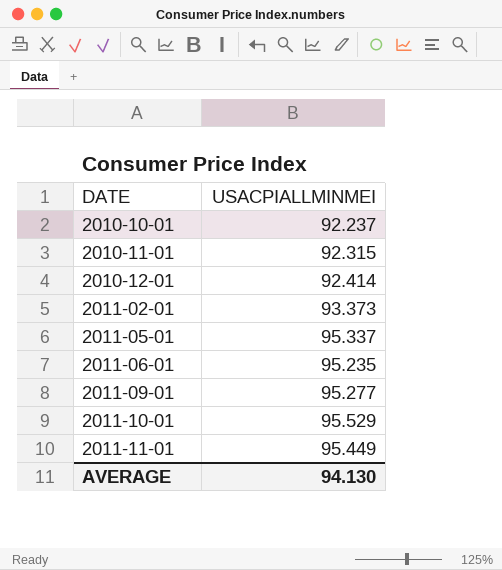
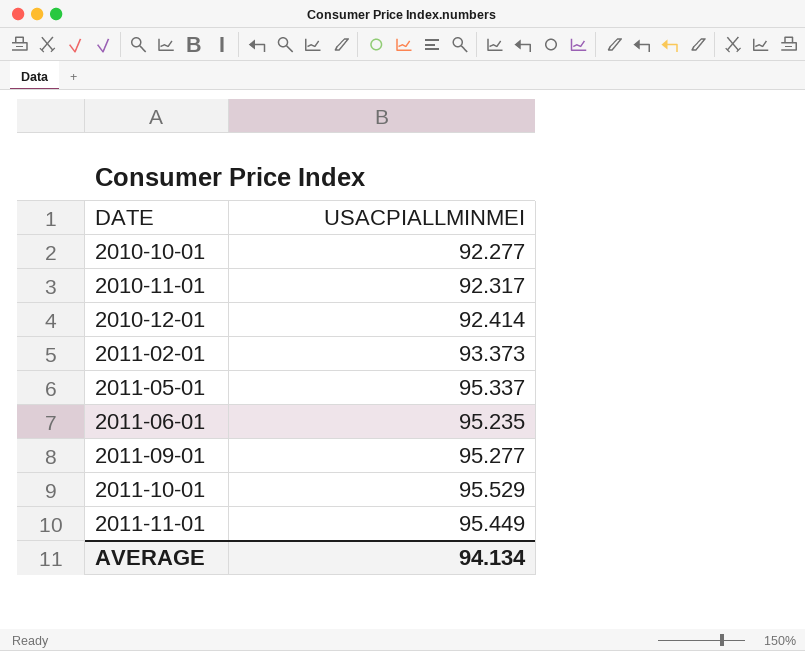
2010-10-01 | USACPIALLMINMEI: 92.237 -> 92.277
2010-11-01 | USACPIALLMINMEI: 92.315 -> 92.317
AVERAGE | USACPIALLMINMEI: 94.130 -> 94.134

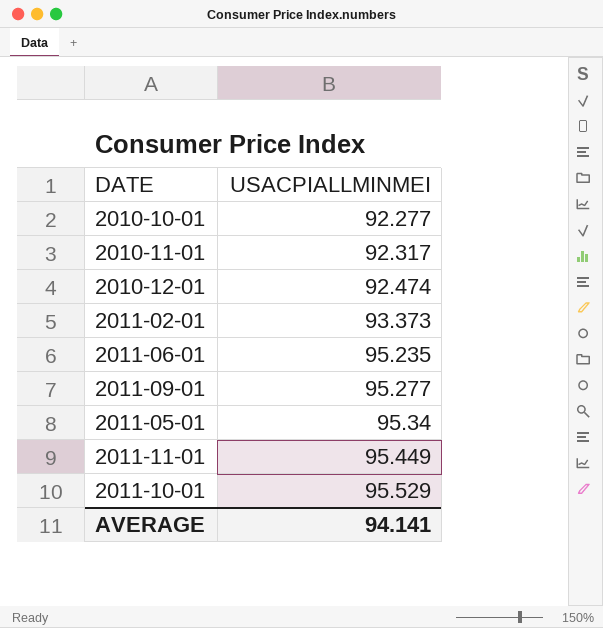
row order: DATE ascending -> USACPIALLMINMEI ascending
2010-12-01 | USACPIALLMINMEI: 92.414 -> 92.474
2011-05-01 | USACPIALLMINMEI: 95.337 -> 95.34
AVERAGE | USACPIALLMINMEI: 94.134 -> 94.141

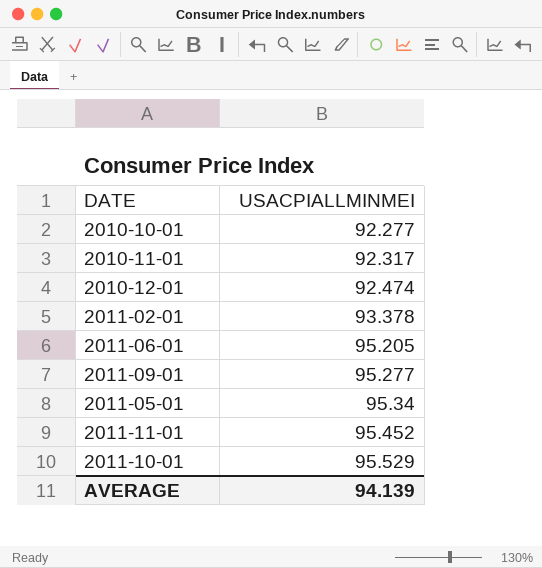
2011-02-01 | USACPIALLMINMEI: 93.373 -> 93.378
2011-06-01 | USACPIALLMINMEI: 95.235 -> 95.205
2011-11-01 | USACPIALLMINMEI: 95.449 -> 95.452
AVERAGE | USACPIALLMINMEI: 94.141 -> 94.139

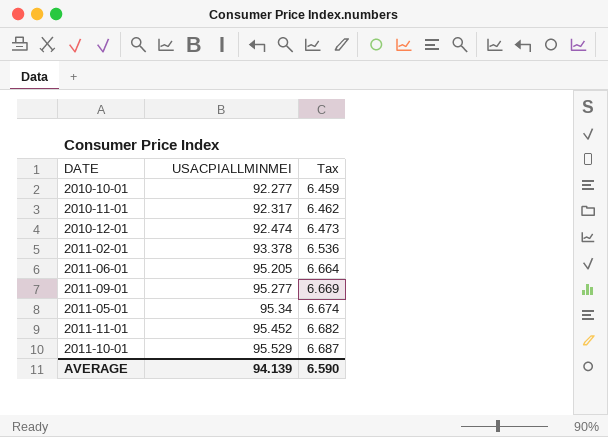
column Tax | formula: none -> [USACPIALLMINMEI] * 0.07

